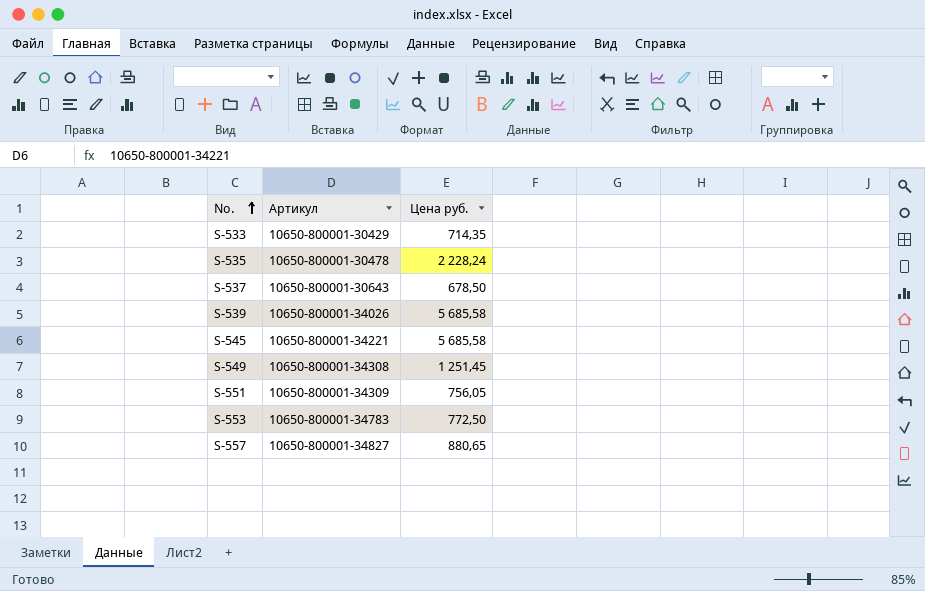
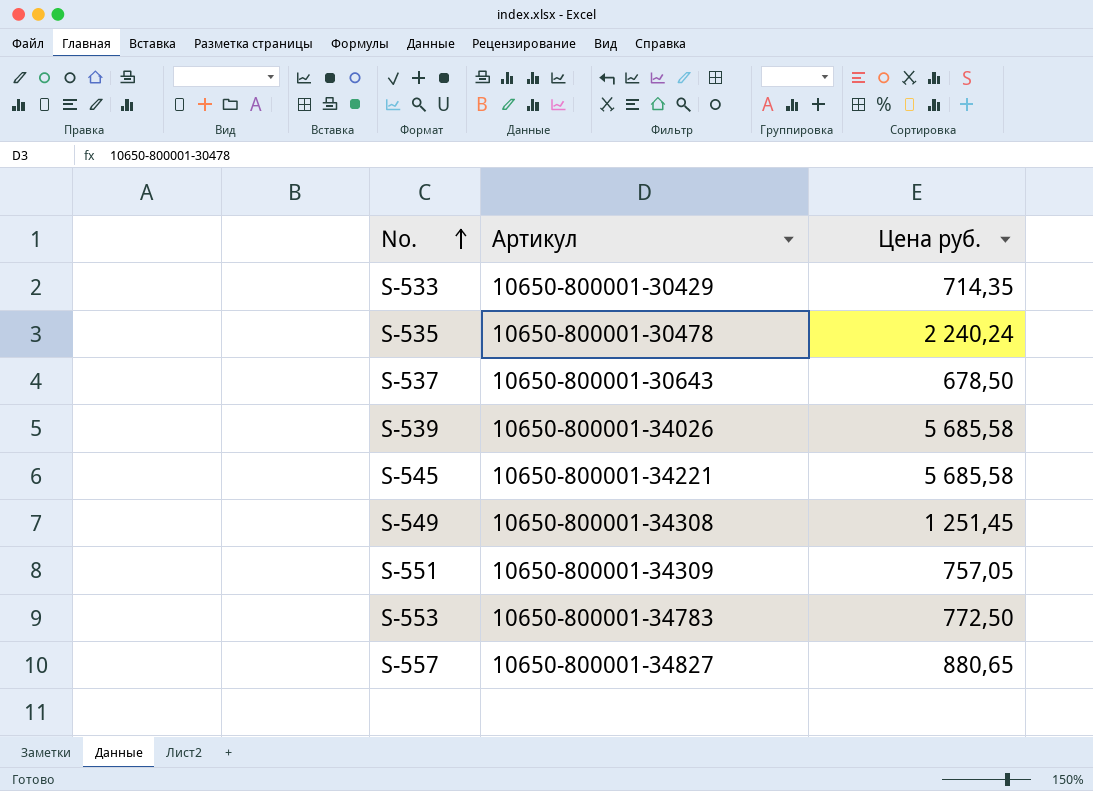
S-535 | Цена руб.: 2 228,24 -> 2 240,24
S-551 | Цена руб.: 756,05 -> 757,05

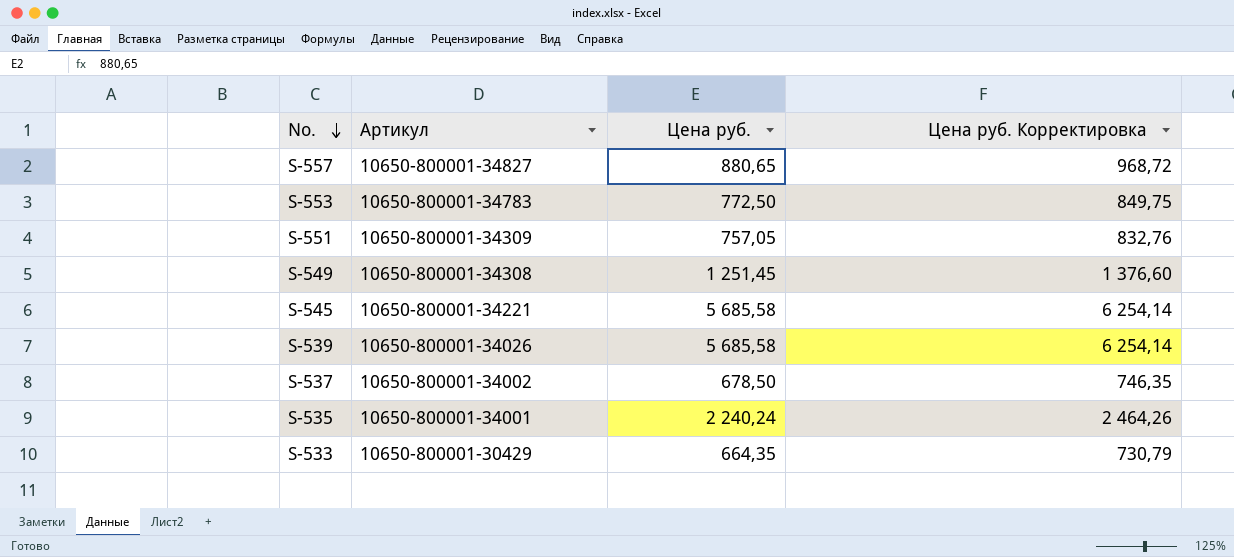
row order: No. ascending -> No. descending
column Цена руб. Корректировка | formula: none -> [Цена руб.] * 1,1
S-537 | Артикул: 10650-800001-30643 -> 10650-800001-34002
S-535 | Артикул: 10650-800001-30478 -> 10650-800001-34001
S-533 | Цена руб.: 714,35 -> 664,35

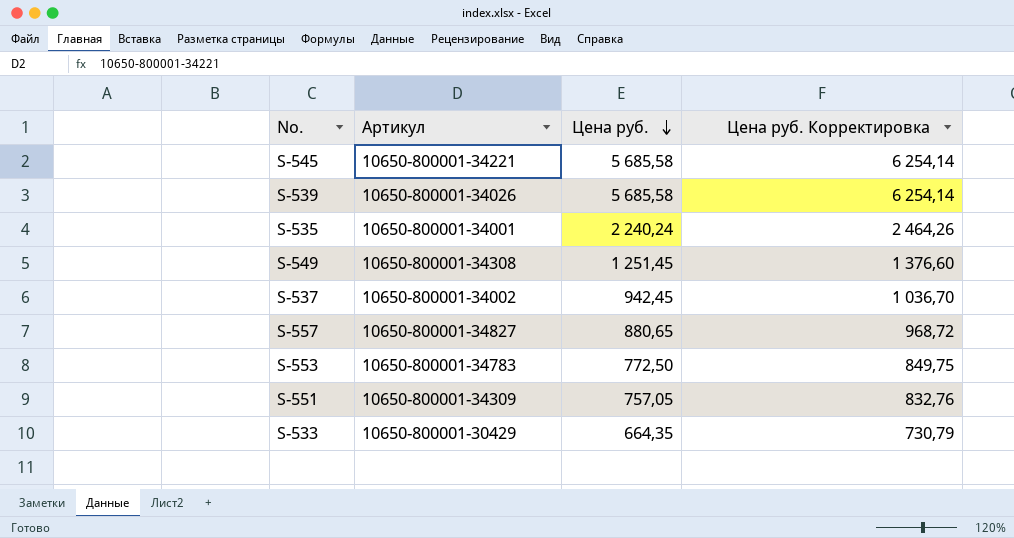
row order: No. descending -> Цена руб. descending
S-537 | Цена руб.: 678,50 -> 942,45
S-537 | Цена руб. Корректировка: 746,35 -> 1 036,70

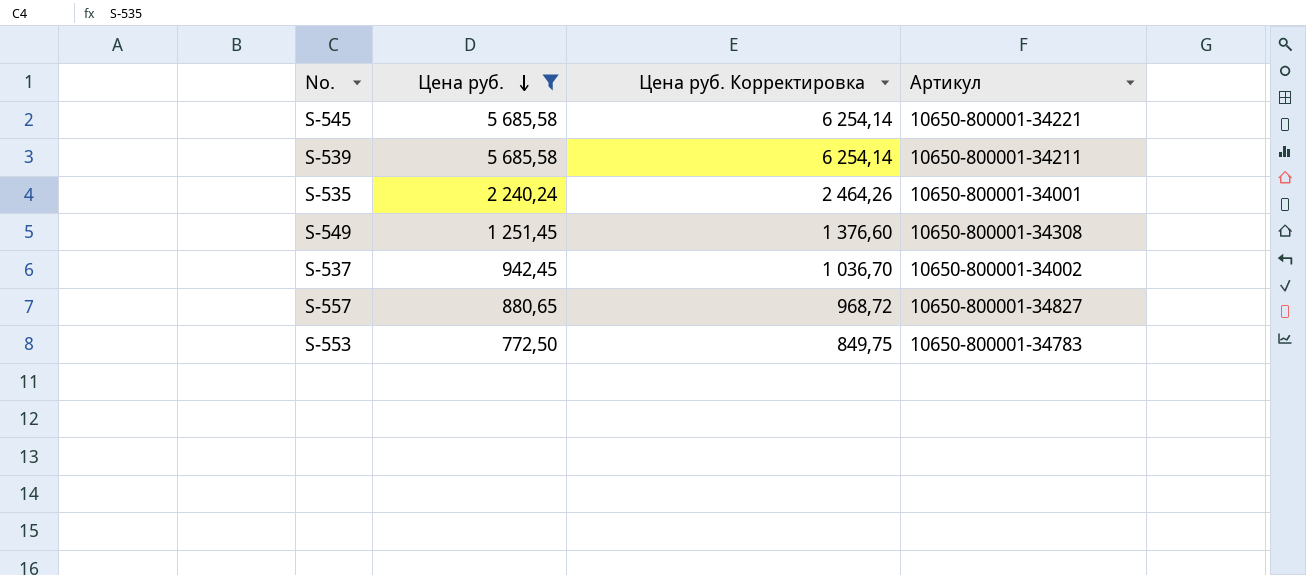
filter: none -> Цена руб. >= 772,50
column Артикул | position: 2 -> 4
S-539 | Артикул: 10650-800001-34026 -> 10650-800001-34211

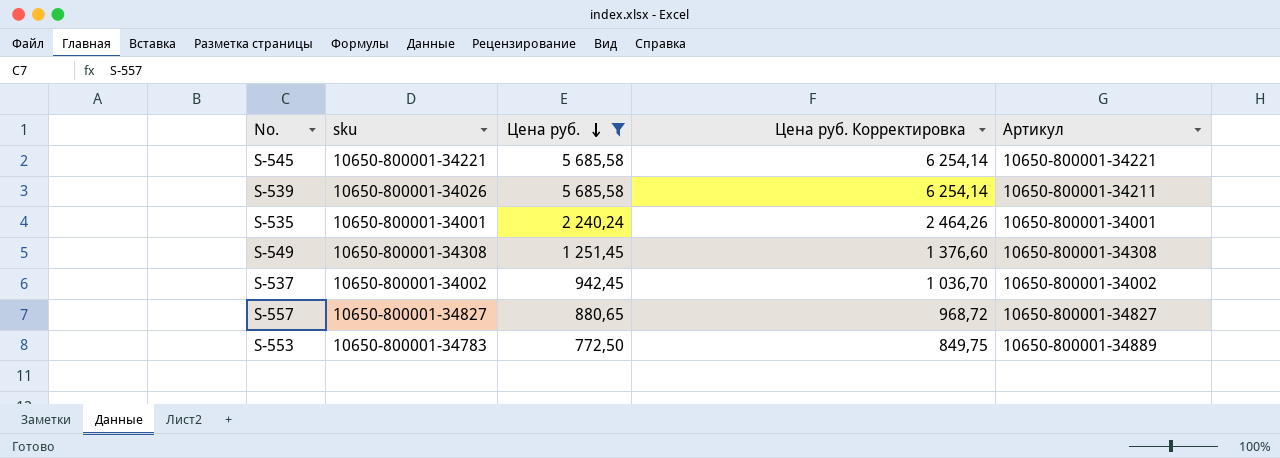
column sku | position: none -> 2
S-553 | Артикул: 10650-800001-34783 -> 10650-800001-34889

